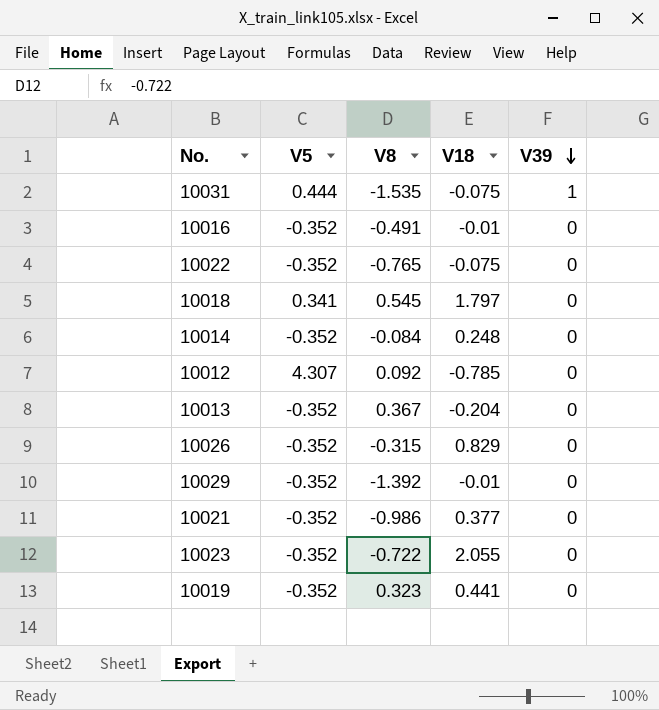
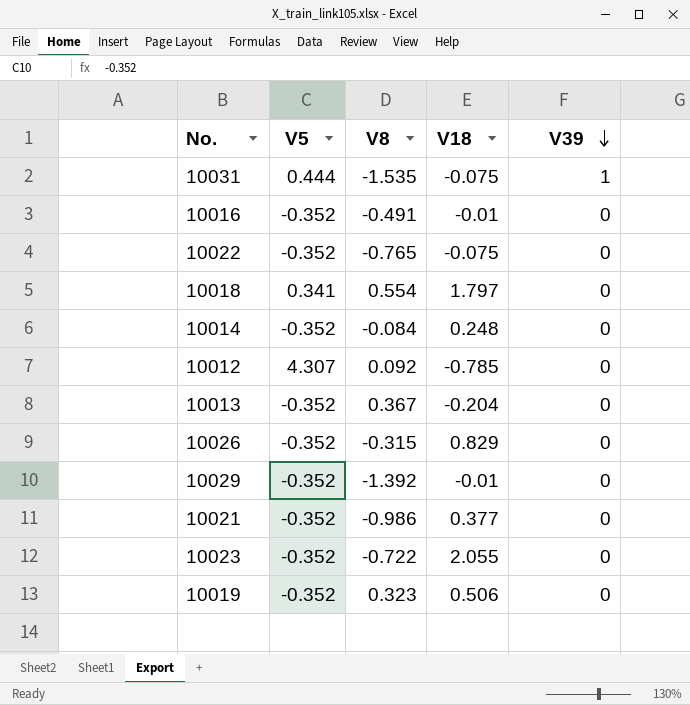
10018 | V8: 0.545 -> 0.554
10019 | V18: 0.441 -> 0.506

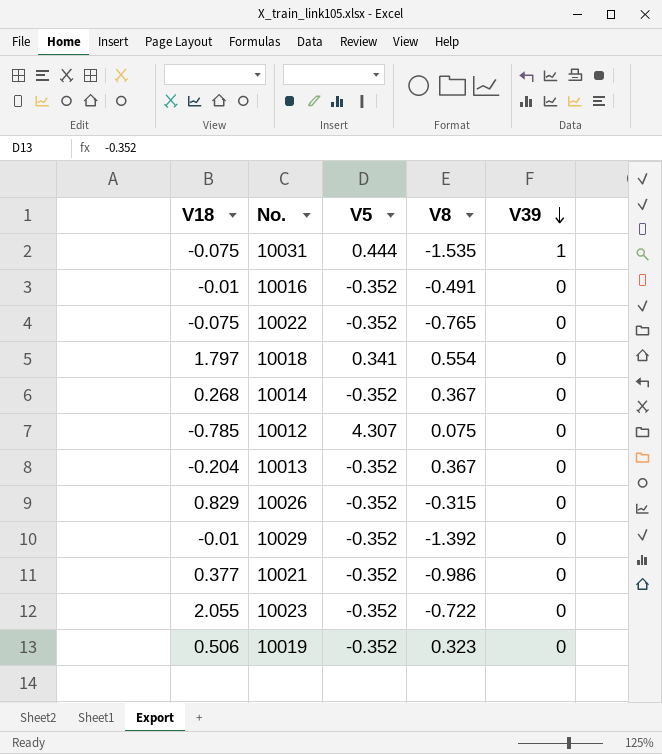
column V18 | position: 4 -> 1
10014 | V18: 0.248 -> 0.268
10014 | V8: -0.084 -> 0.367
10012 | V8: 0.092 -> 0.075

